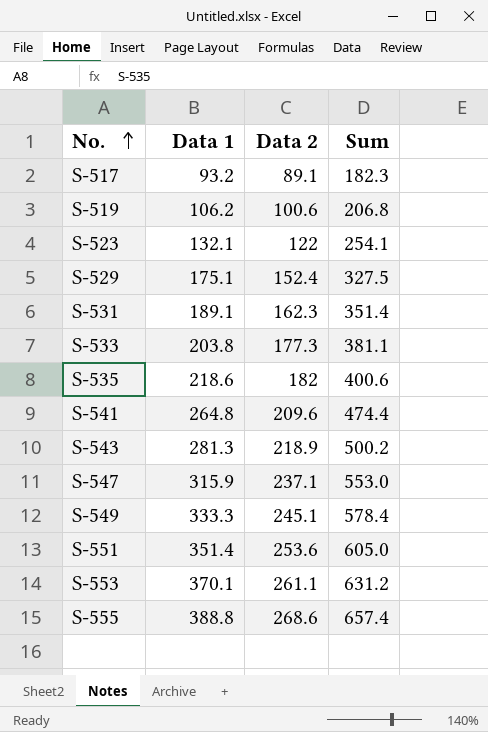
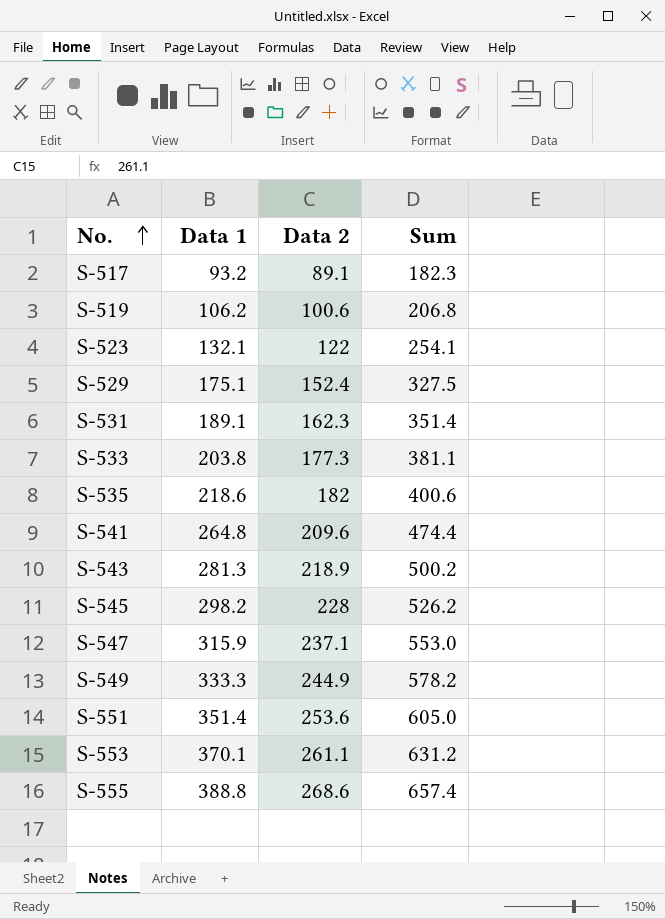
row S-545: none -> 298.2 | 228 | 526.2
S-549 | Data 2: 245.1 -> 244.9
S-549 | Sum: 578.4 -> 578.2

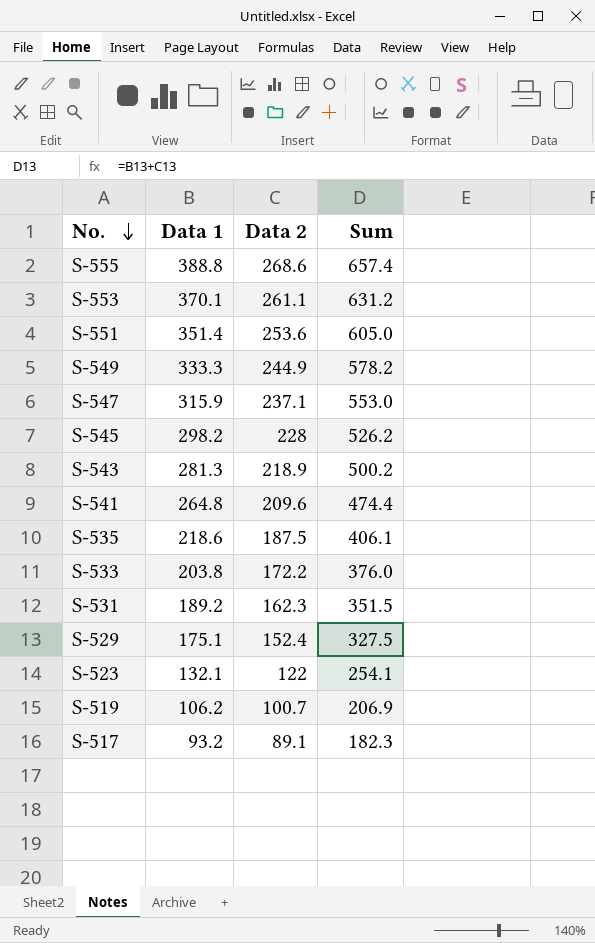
row order: No. ascending -> No. descending
S-535 | Data 2: 182 -> 187.5
S-535 | Sum: 400.6 -> 406.1
S-533 | Data 2: 177.3 -> 172.2
S-533 | Sum: 381.1 -> 376.0
S-531 | Data 1: 189.1 -> 189.2
S-531 | Sum: 351.4 -> 351.5
S-519 | Data 2: 100.6 -> 100.7
S-519 | Sum: 206.8 -> 206.9

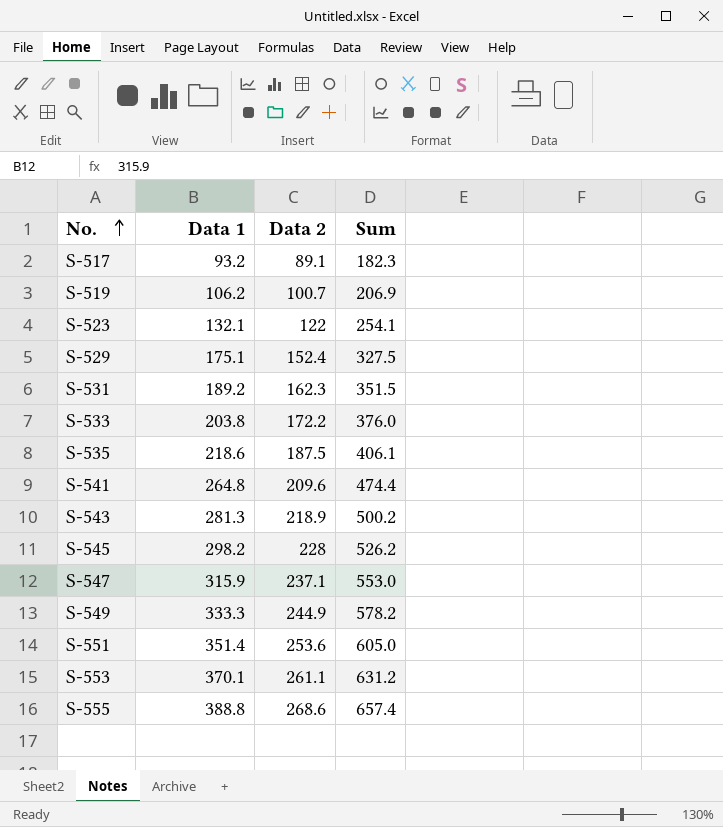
row order: No. descending -> No. ascending

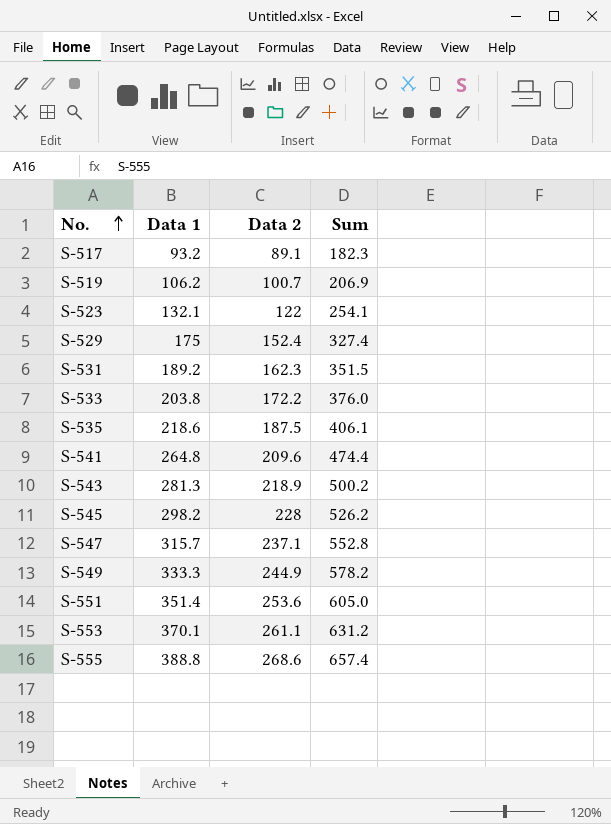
S-529 | Data 1: 175.1 -> 175
S-529 | Sum: 327.5 -> 327.4
S-547 | Data 1: 315.9 -> 315.7
S-547 | Sum: 553.0 -> 552.8

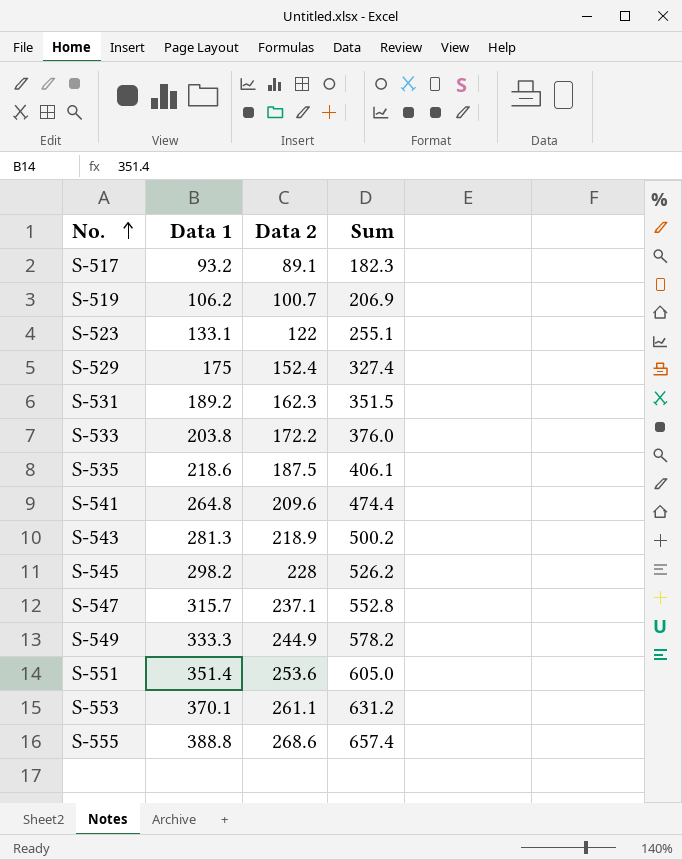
S-523 | Data 1: 132.1 -> 133.1
S-523 | Sum: 254.1 -> 255.1

